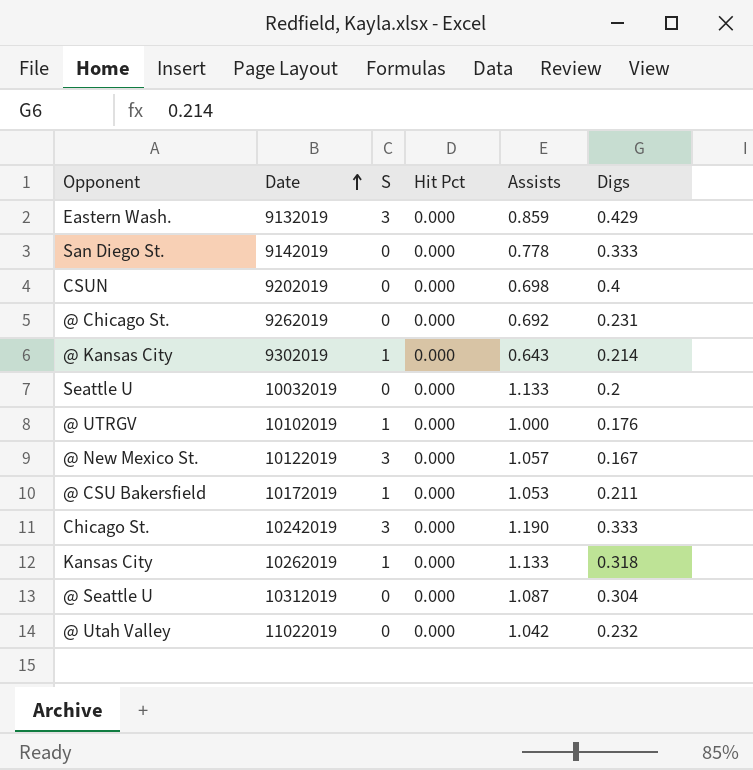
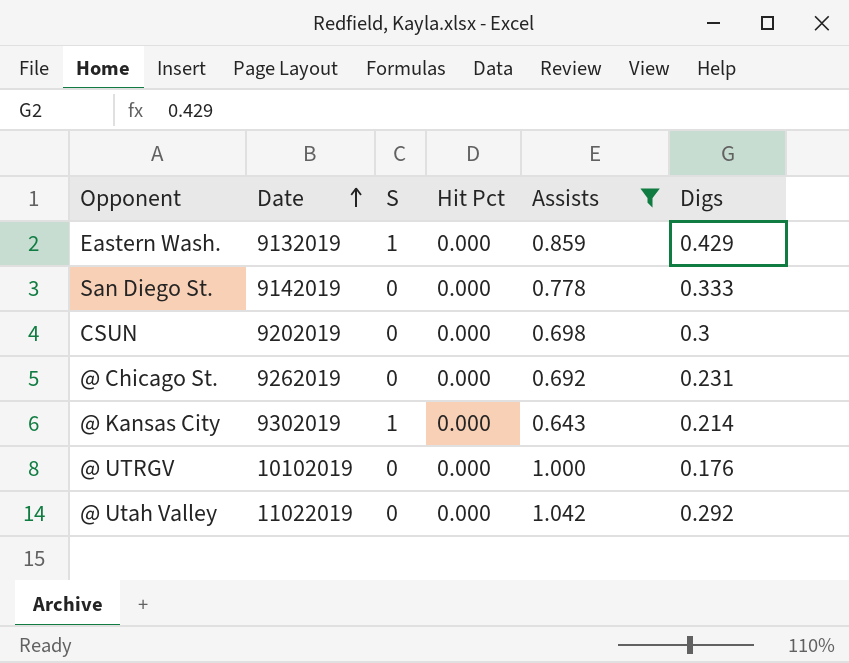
filter: none -> Assists <= 1.042
Eastern Wash. | S: 3 -> 1
CSUN | Digs: 0.4 -> 0.3
@ UTRGV | S: 1 -> 0
@ Utah Valley | Digs: 0.232 -> 0.292

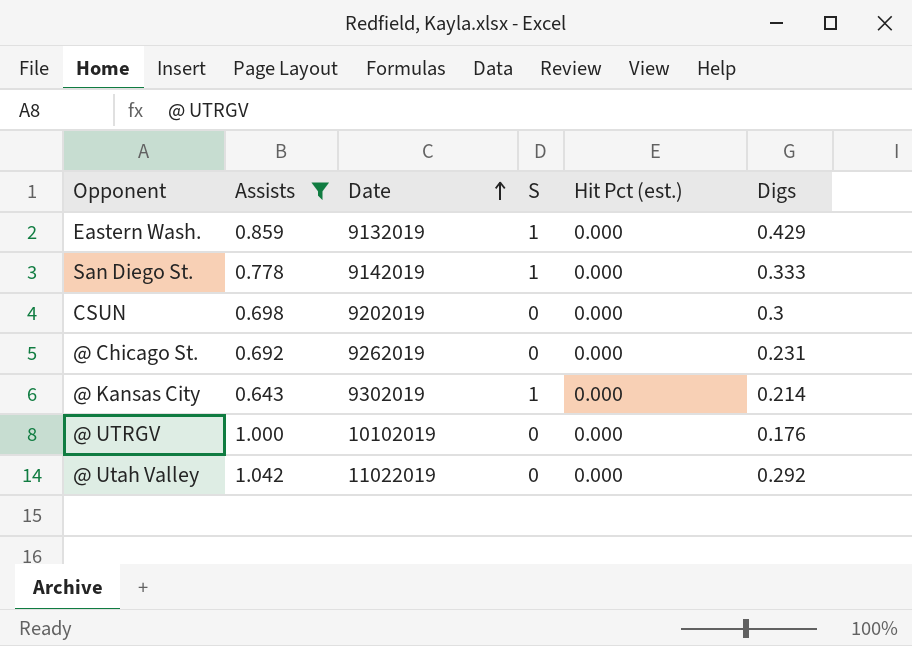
column Assists | position: 5 -> 2
column name: Hit Pct -> Hit Pct (est.)
San Diego St. | S: 0 -> 1

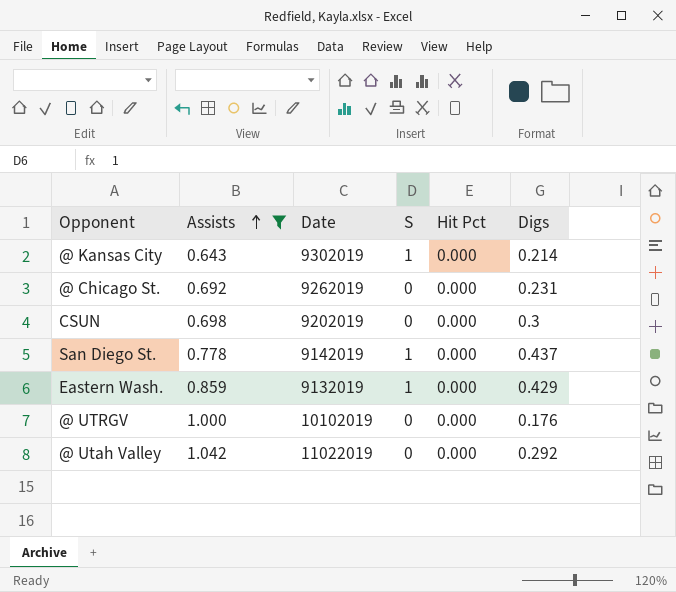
row order: Date ascending -> Assists ascending
column name: Hit Pct (est.) -> Hit Pct
San Diego St. | Digs: 0.333 -> 0.437

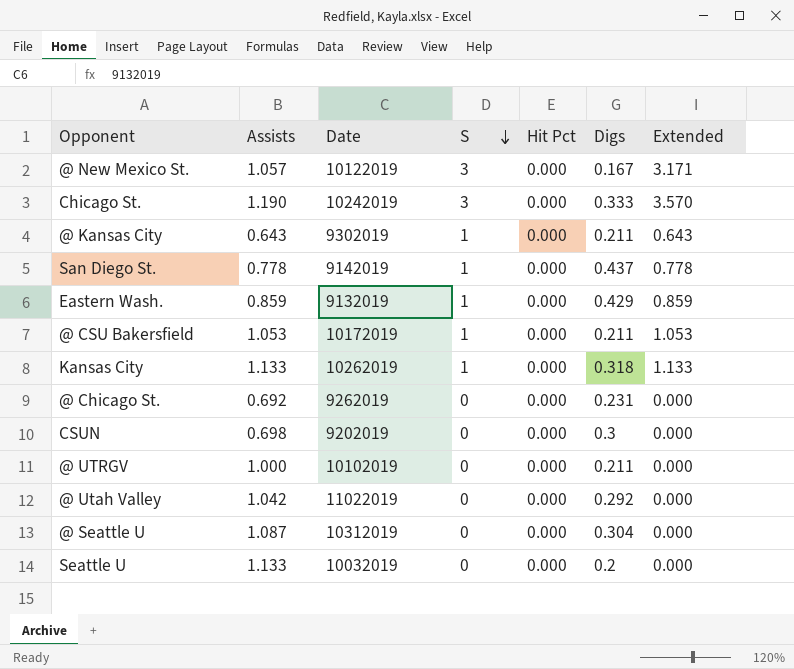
filter: Assists <= 1.042 -> none
row order: Assists ascending -> S descending
column Extended | formula: none -> [Assists] * [S]
@ Kansas City | Digs: 0.214 -> 0.211
@ UTRGV | Digs: 0.176 -> 0.211

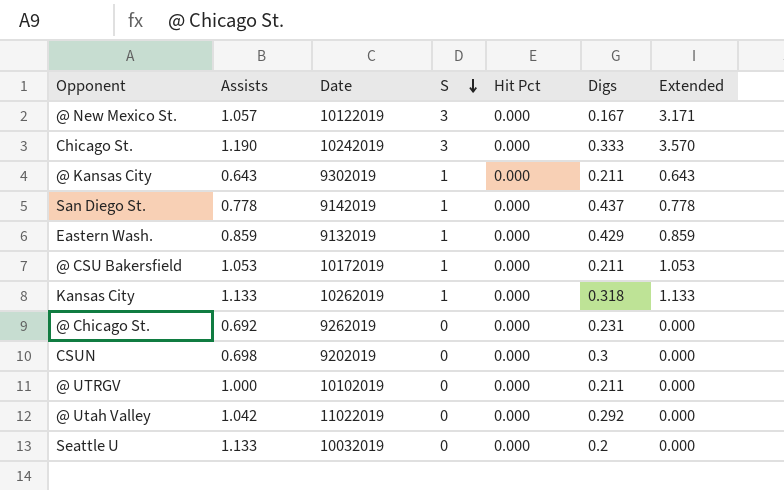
row @ Seattle U: 1.087 | 10312019 | 0 | 0.000 | 0.304 | 0.000 -> none

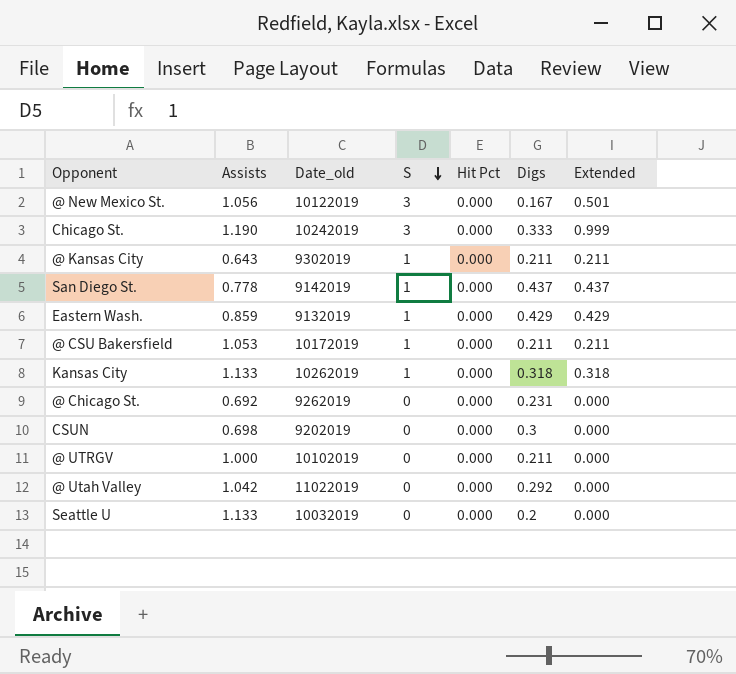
column name: Date -> Date_old
column Extended | formula: [Assists] * [S] -> [S] * [Digs]
@ New Mexico St. | Assists: 1.057 -> 1.056

